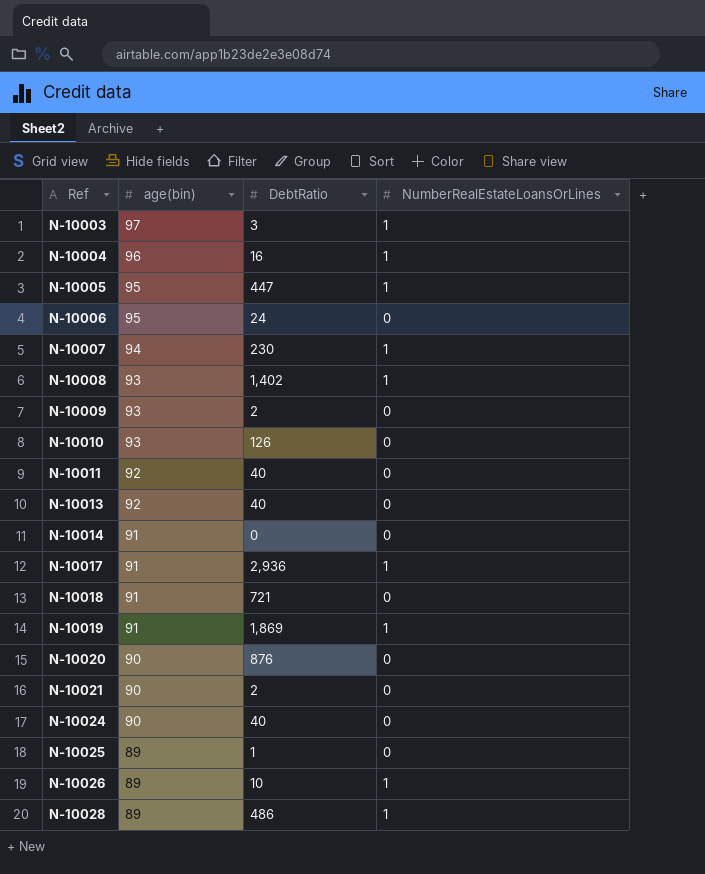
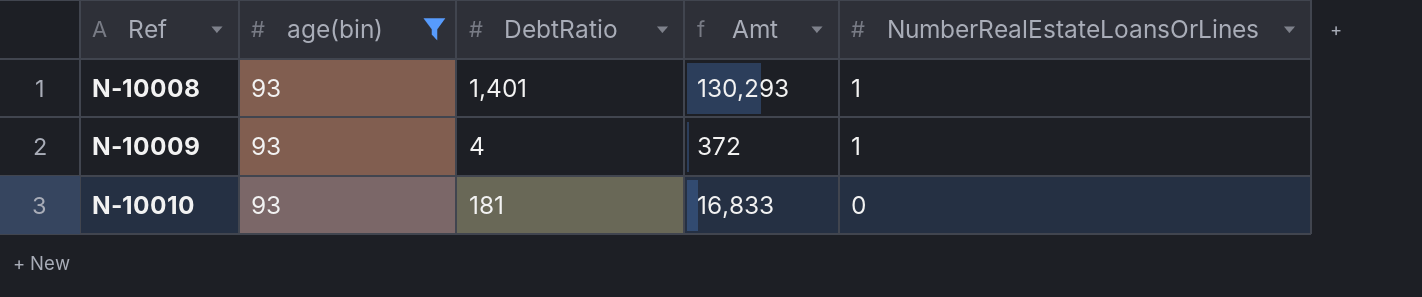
filter: none -> age(bin) = 93
column Amt | formula: none -> [age(bin)] * [DebtRatio]
N-10008 | DebtRatio: 1,402 -> 1,401
N-10009 | DebtRatio: 2 -> 4
N-10009 | NumberRealEstateLoansOrLines: 0 -> 1
N-10010 | DebtRatio: 126 -> 181

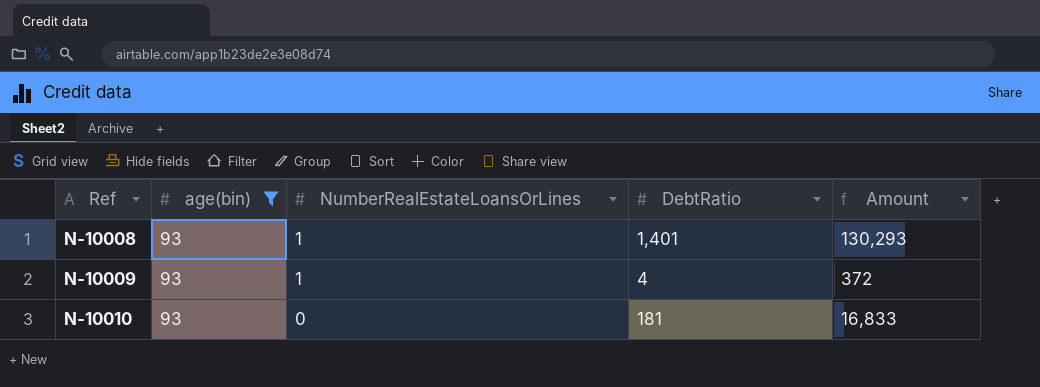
column NumberRealEstateLoansOrLines | position: 5 -> 3
column name: Amt -> Amount

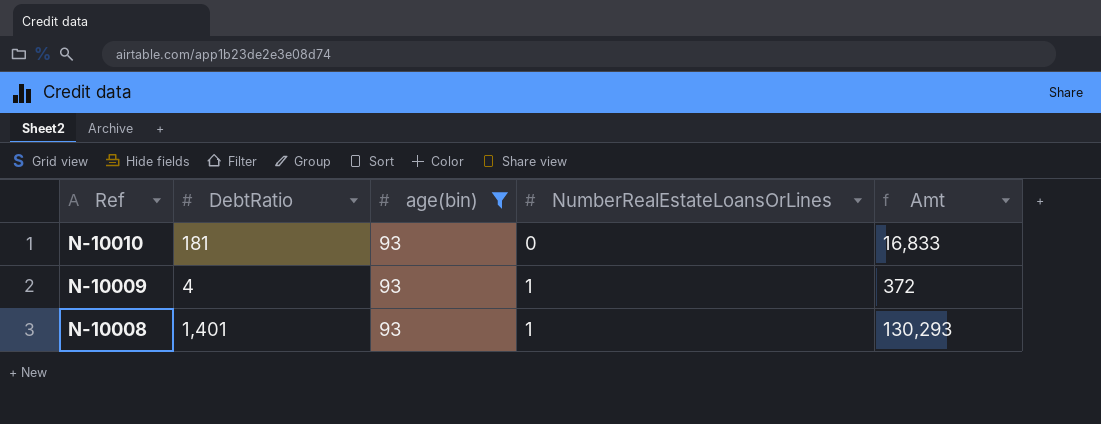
row order: Ref ascending -> Ref descending
column DebtRatio | position: 4 -> 2
column name: Amount -> Amt

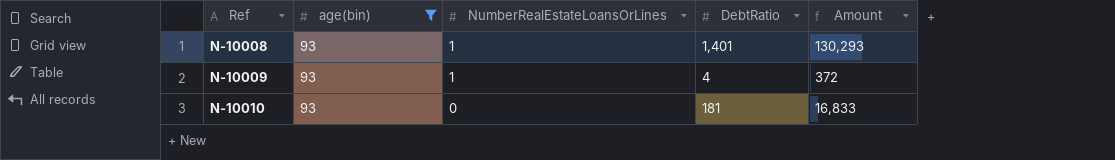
row order: Ref descending -> Ref ascending
column DebtRatio | position: 2 -> 4
column name: Amt -> Amount

